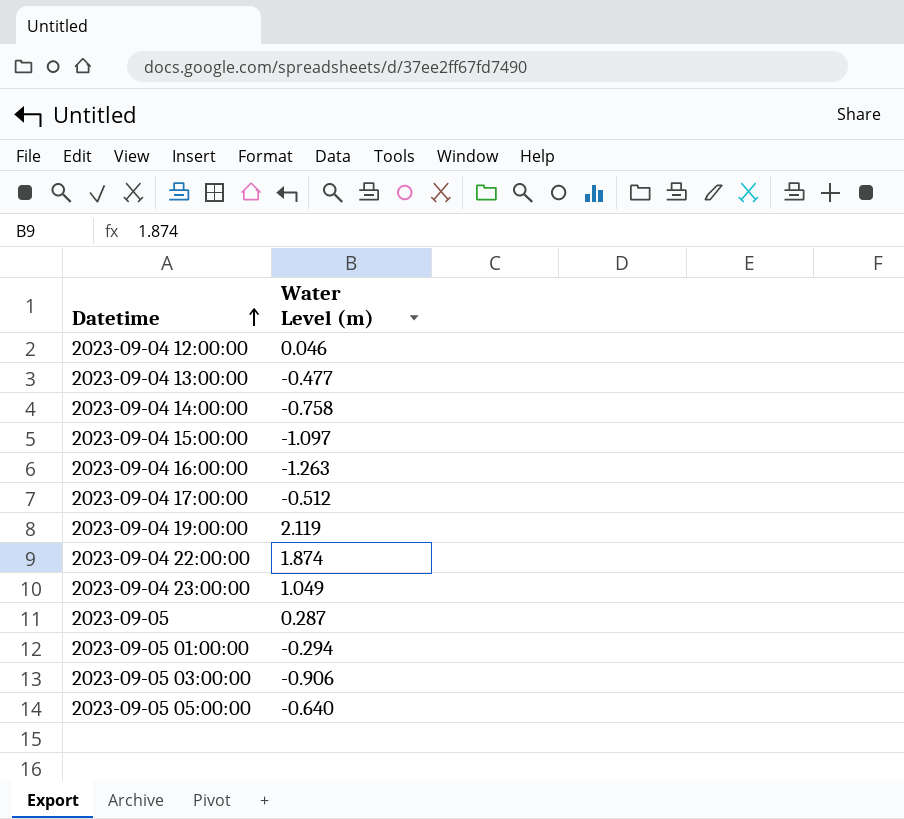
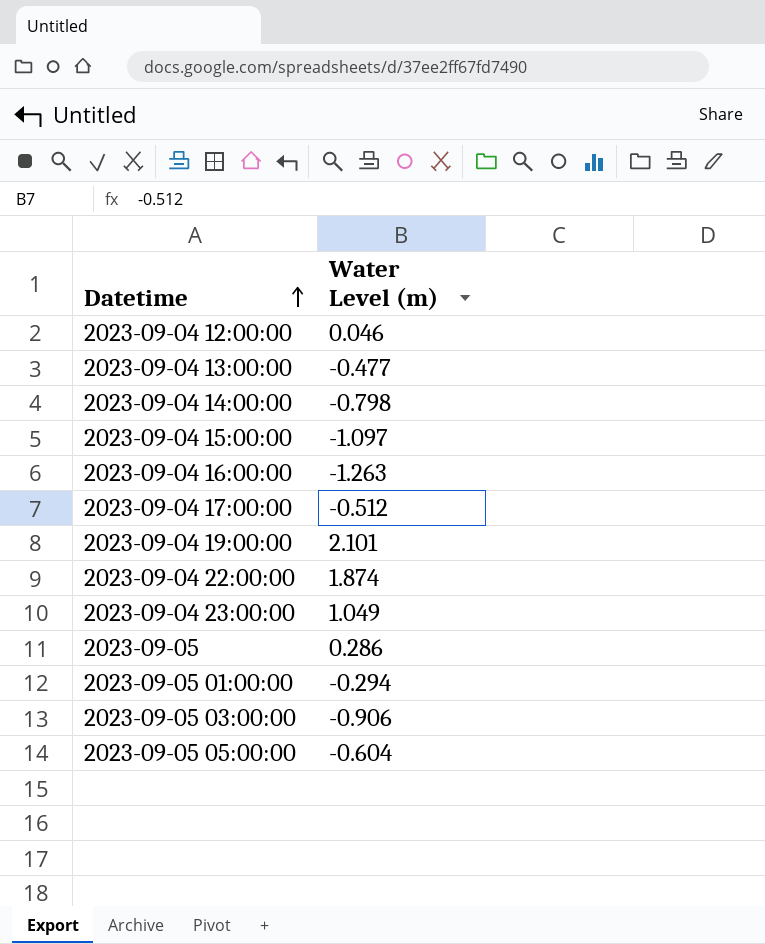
2023-09-04 14:00:00 | Water Level (m): -0.758 -> -0.798
2023-09-04 19:00:00 | Water Level (m): 2.119 -> 2.101
2023-09-05 | Water Level (m): 0.287 -> 0.286
2023-09-05 05:00:00 | Water Level (m): -0.640 -> -0.604

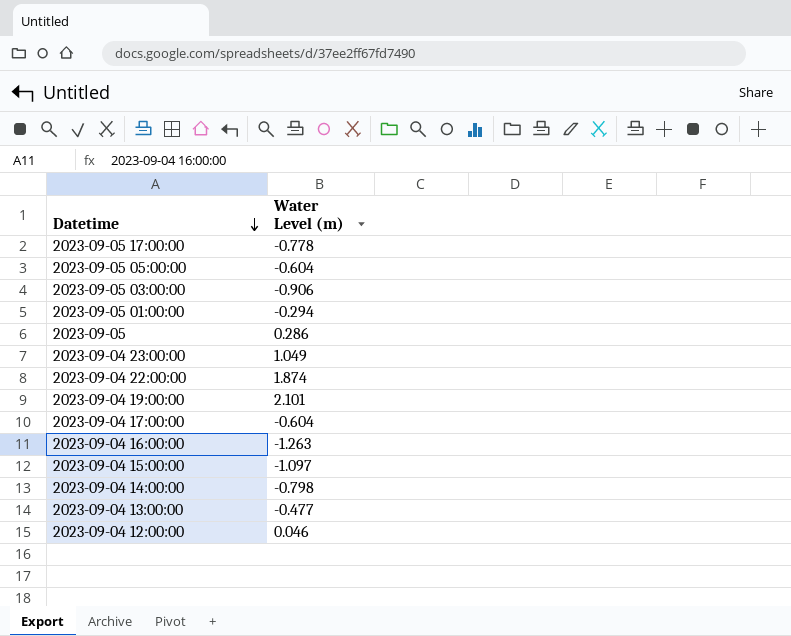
row order: Datetime ascending -> Datetime descending
row 2023-09-05 17:00:00: none -> -0.778
2023-09-04 17:00:00 | Water Level (m): -0.512 -> -0.604

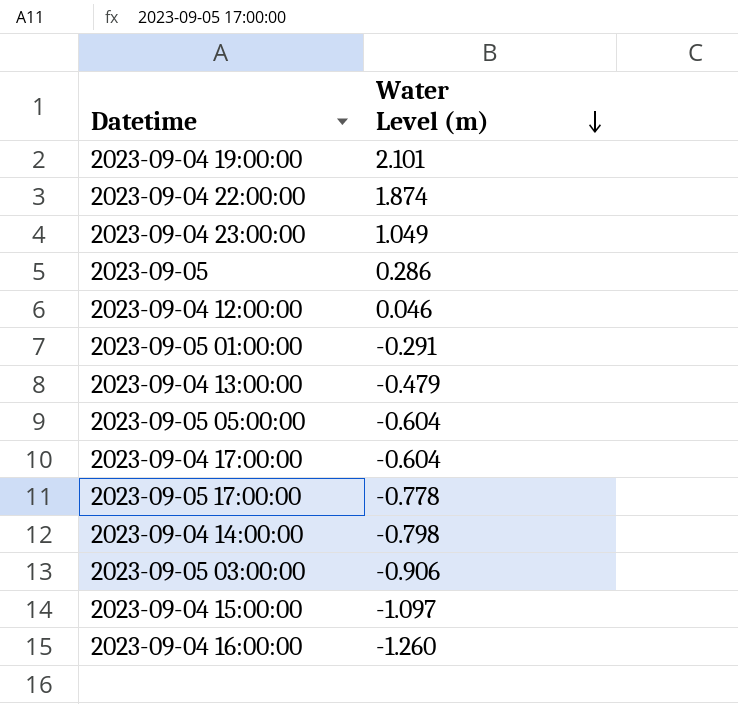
row order: Datetime descending -> Water Level (m) descending
2023-09-05 01:00:00 | Water Level (m): -0.294 -> -0.291
2023-09-04 13:00:00 | Water Level (m): -0.477 -> -0.479
2023-09-04 16:00:00 | Water Level (m): -1.263 -> -1.260

